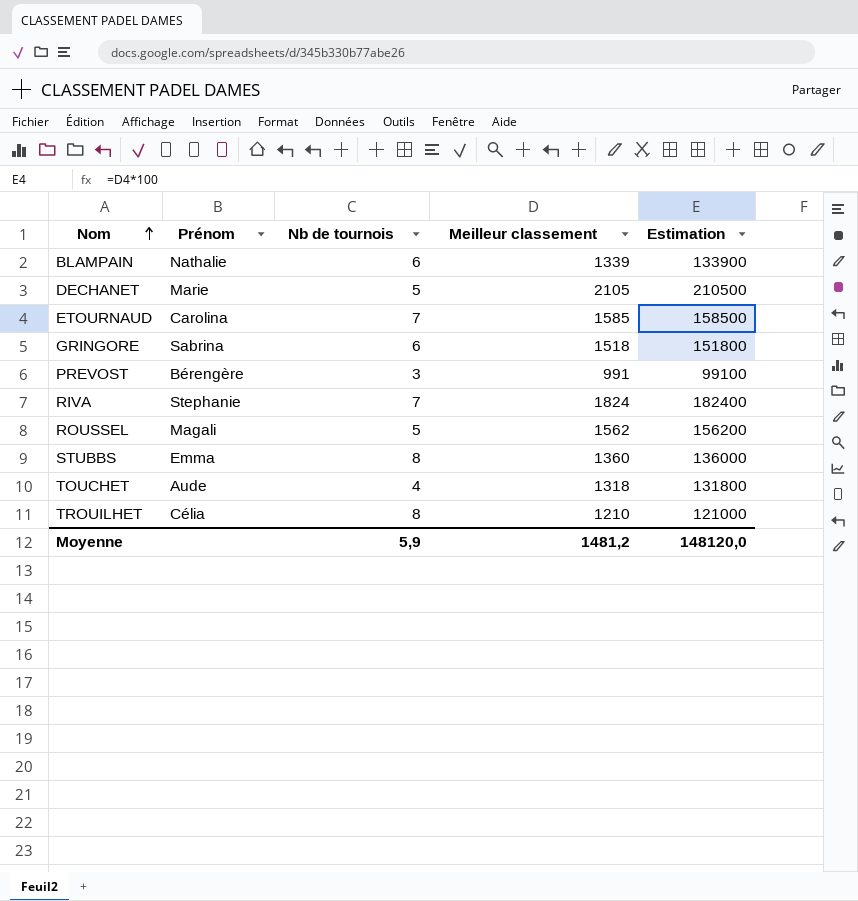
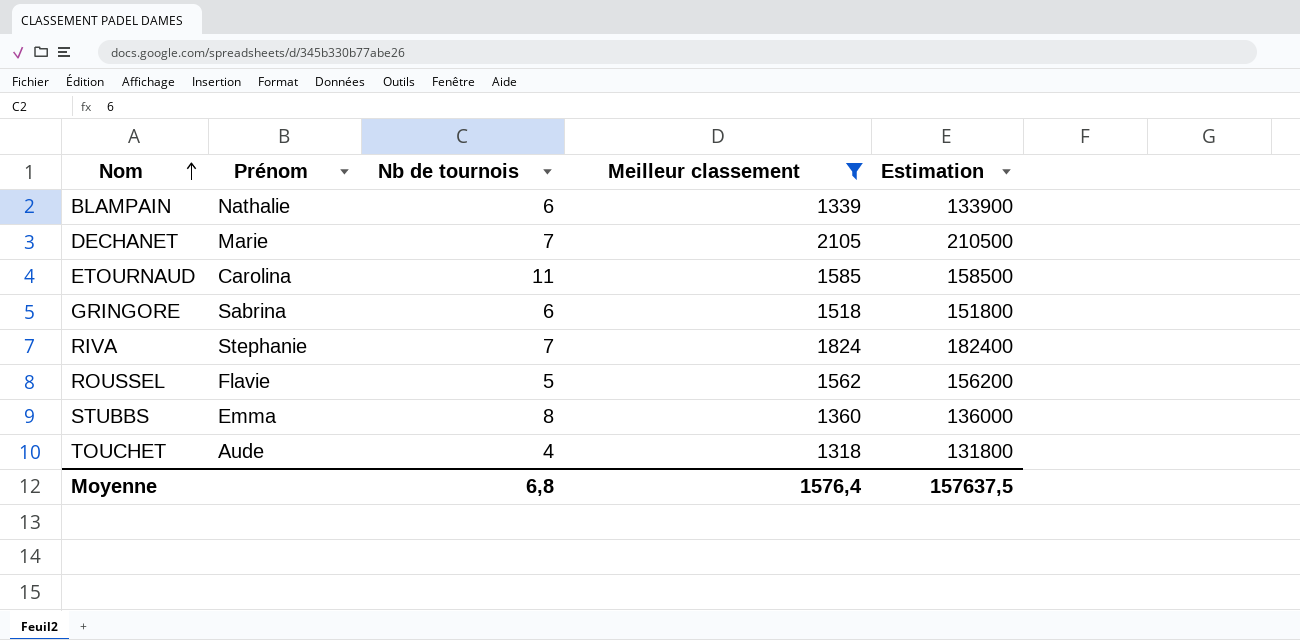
filter: none -> Meilleur classement >= 1318
DECHANET | Nb de tournois: 5 -> 7
ETOURNAUD | Nb de tournois: 7 -> 11
ROUSSEL | Prénom: Magali -> Flavie
Moyenne | Nb de tournois: 5,9 -> 6,8
Moyenne | Meilleur classement: 1481,2 -> 1576,4
Moyenne | Estimation: 148120,0 -> 157637,5

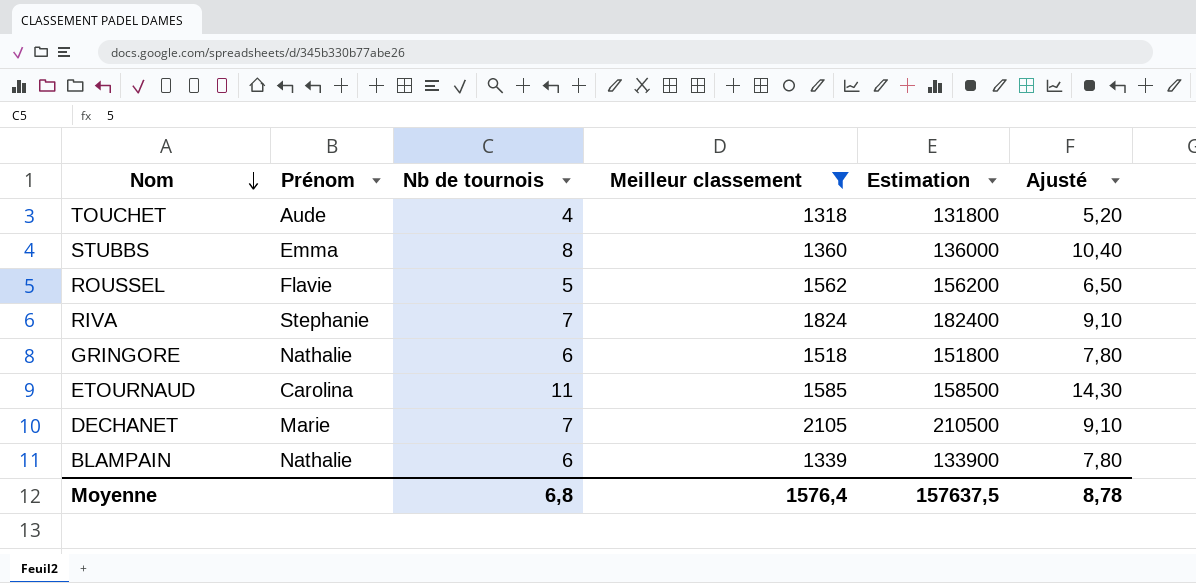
row order: Nom ascending -> Nom descending
column Ajusté | formula: none -> [Nb de tournois] * 1,3
GRINGORE | Prénom: Sabrina -> Nathalie

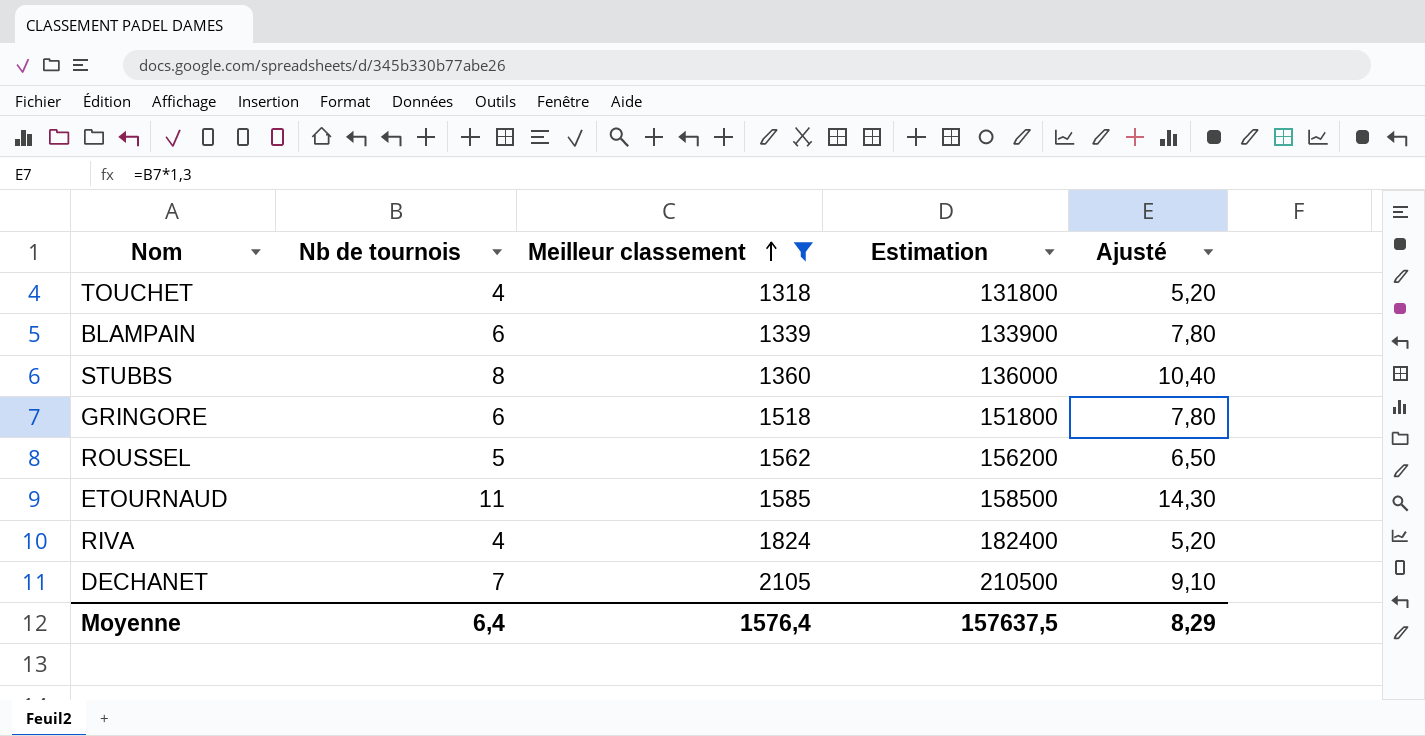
row order: Nom descending -> Meilleur classement ascending
column Prénom | position: 2 -> none
RIVA | Nb de tournois: 7 -> 4
RIVA | Ajusté: 9,10 -> 5,20
Moyenne | Nb de tournois: 6,8 -> 6,4
Moyenne | Ajusté: 8,78 -> 8,29

